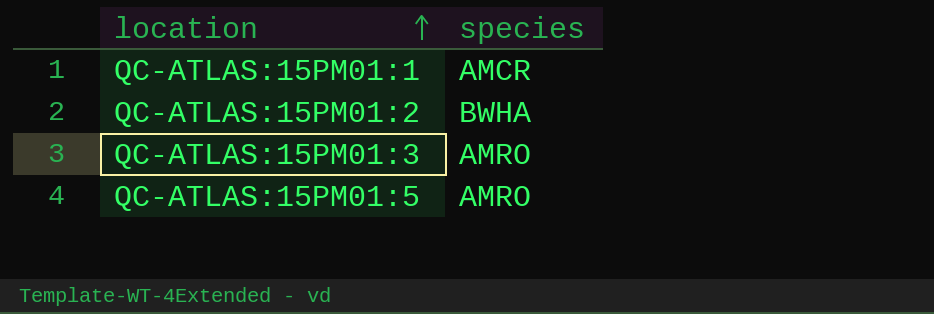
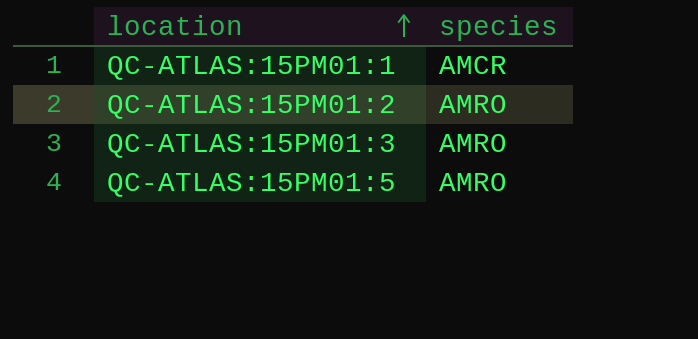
QC-ATLAS:15PM01:2 | species: BWHA -> AMRO

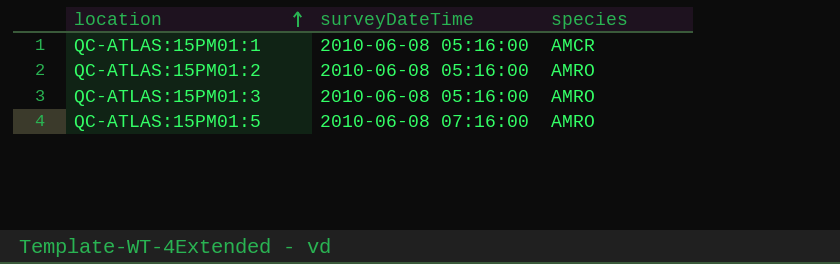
column surveyDateTime | position: none -> 2

